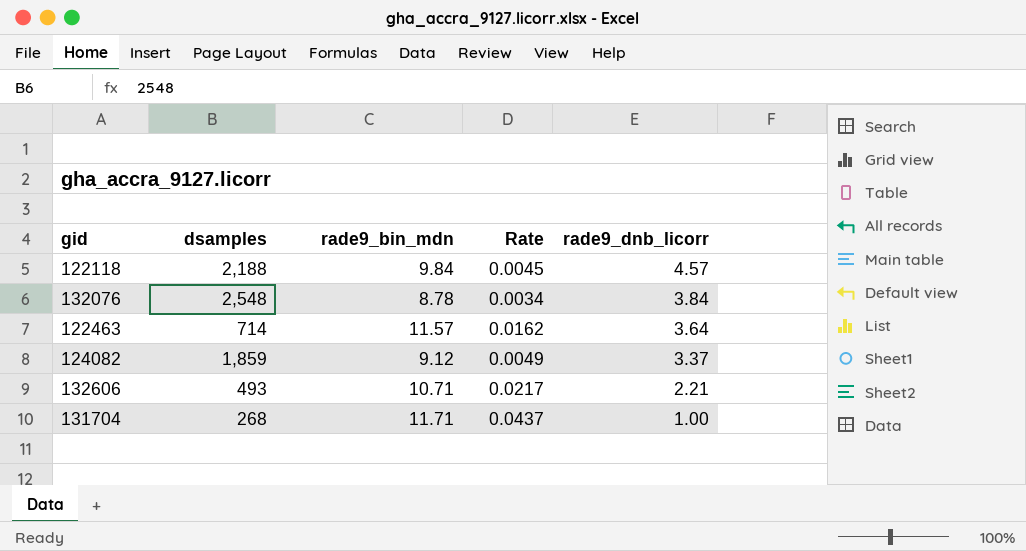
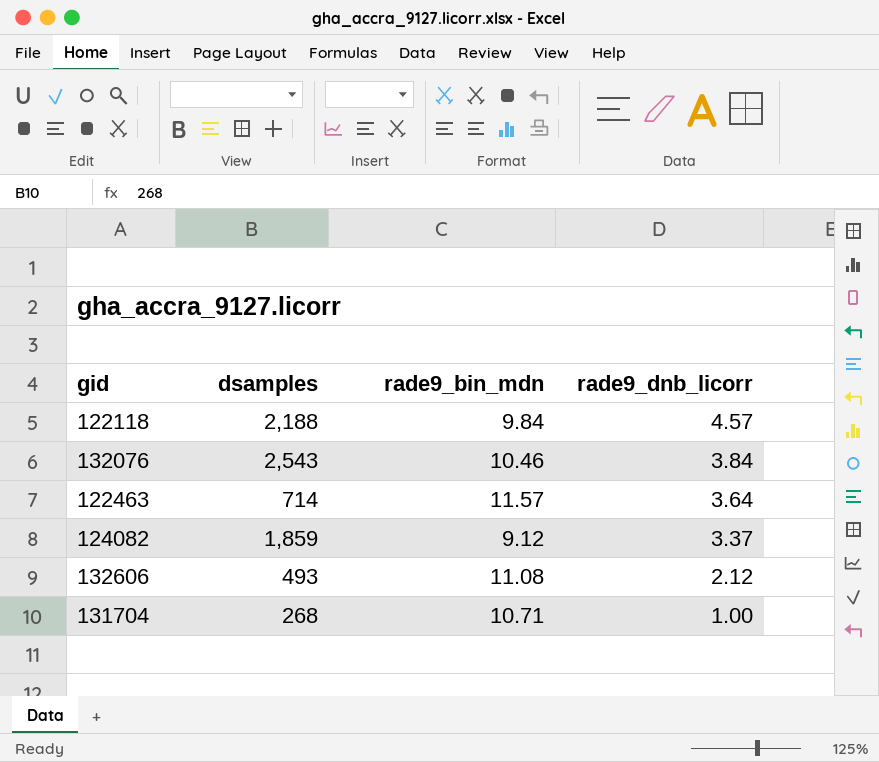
column Rate | formula: [rade9_bin_mdn] / [dsamples] -> none
132076 | dsamples: 2,548 -> 2,543
132076 | rade9_bin_mdn: 8.78 -> 10.46
132606 | rade9_bin_mdn: 10.71 -> 11.08
132606 | rade9_dnb_licorr: 2.21 -> 2.12
131704 | rade9_bin_mdn: 11.71 -> 10.71

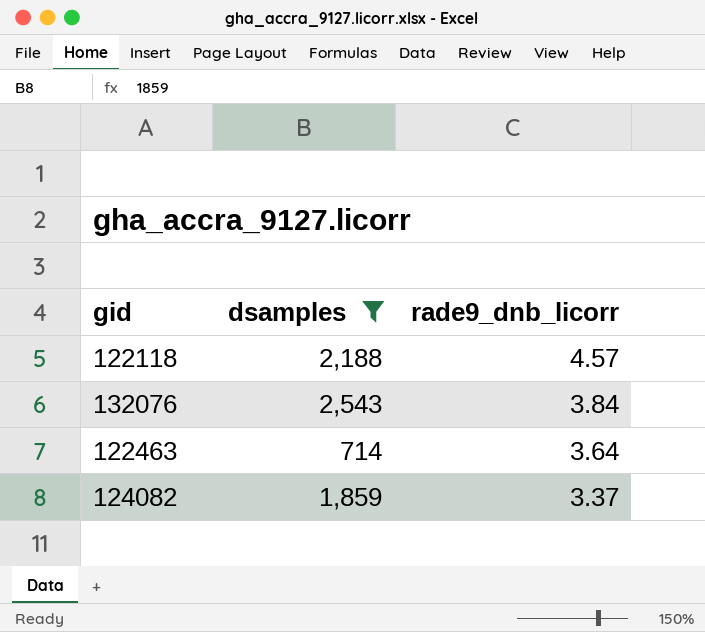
filter: none -> dsamples >= 714
column rade9_bin_mdn | position: 3 -> none

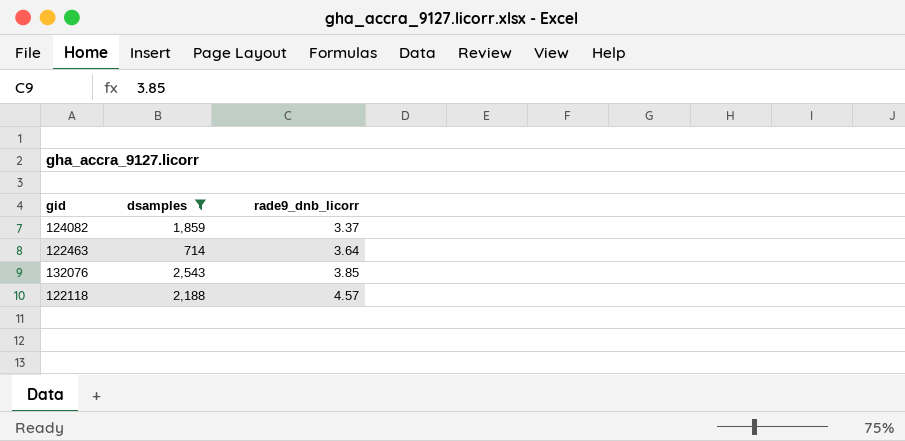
row order: rade9_dnb_licorr descending -> rade9_dnb_licorr ascending
132076 | rade9_dnb_licorr: 3.84 -> 3.85

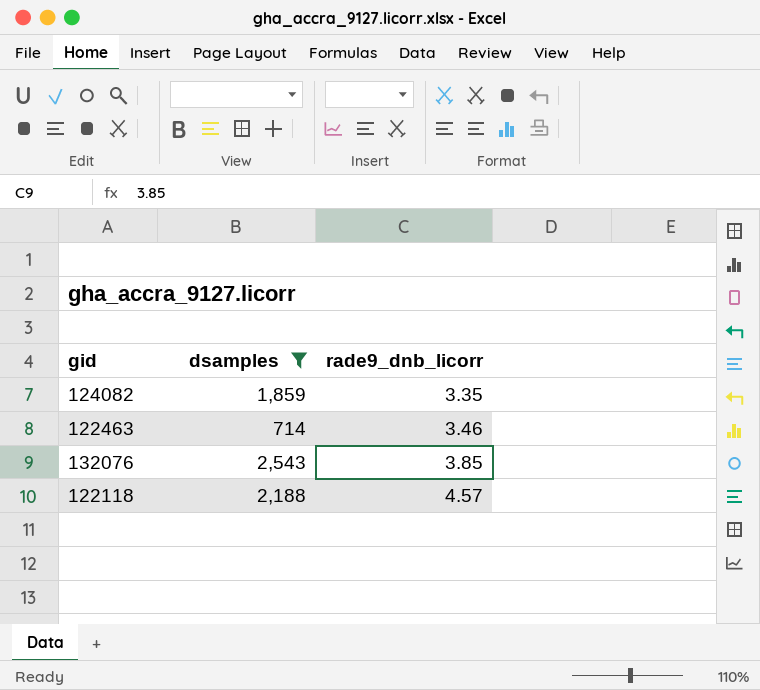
124082 | rade9_dnb_licorr: 3.37 -> 3.35
122463 | rade9_dnb_licorr: 3.64 -> 3.46

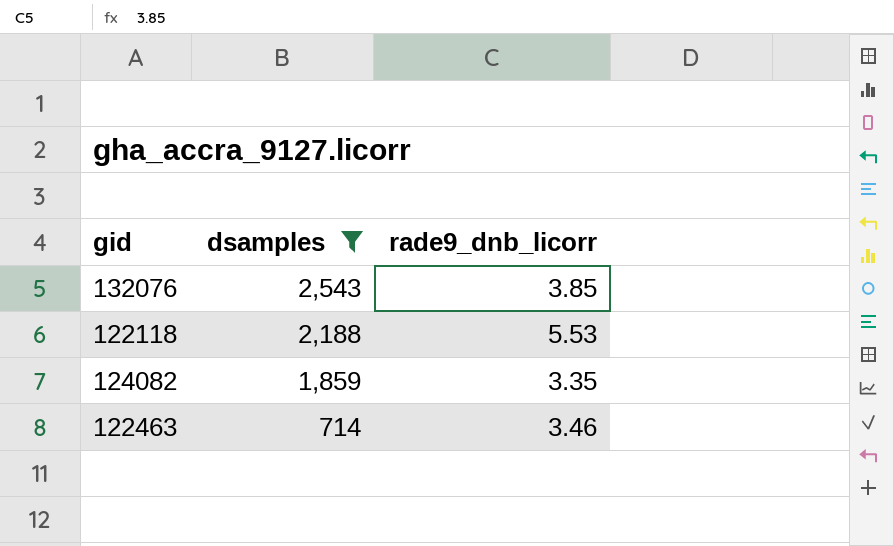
row order: rade9_dnb_licorr ascending -> dsamples descending
122118 | rade9_dnb_licorr: 4.57 -> 5.53

